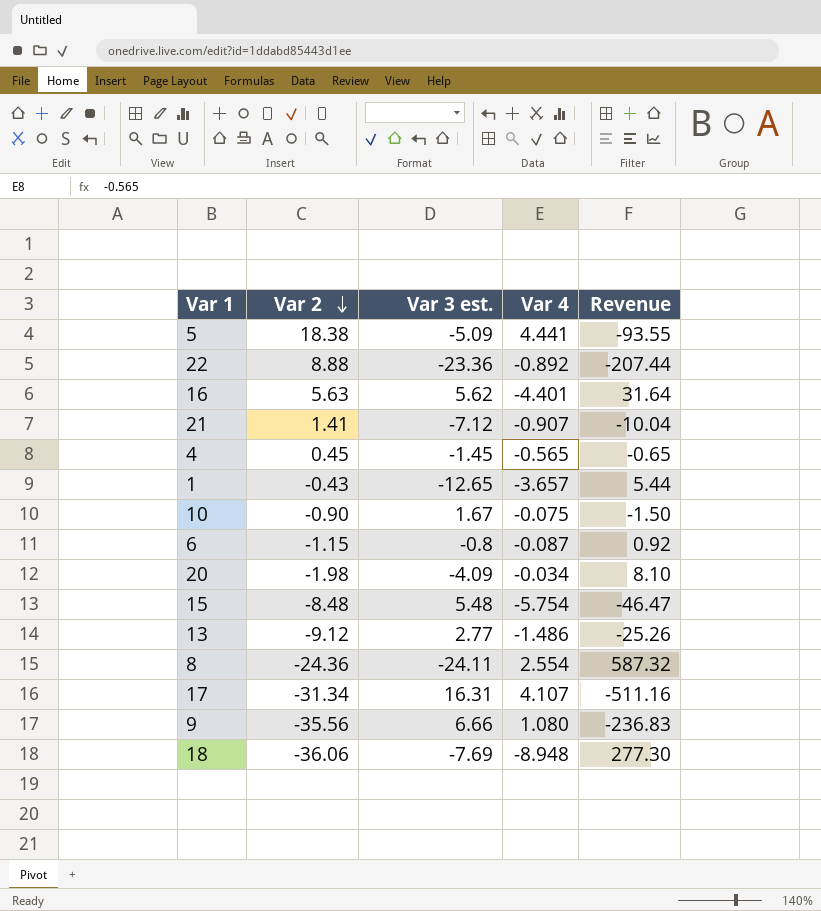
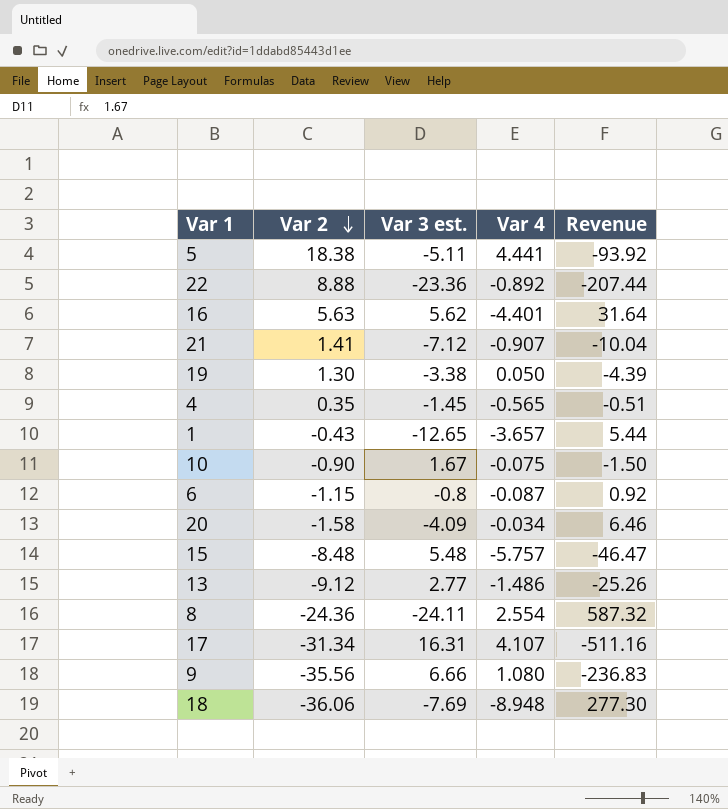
5 | Var 3 est.: -5.09 -> -5.11
5 | Revenue: -93.55 -> -93.92
row 19: none -> 1.30 | -3.38 | 0.050 | -4.39
4 | Var 2: 0.45 -> 0.35
4 | Revenue: -0.65 -> -0.51
20 | Var 2: -1.98 -> -1.58
20 | Revenue: 8.10 -> 6.46
15 | Var 4: -5.754 -> -5.757

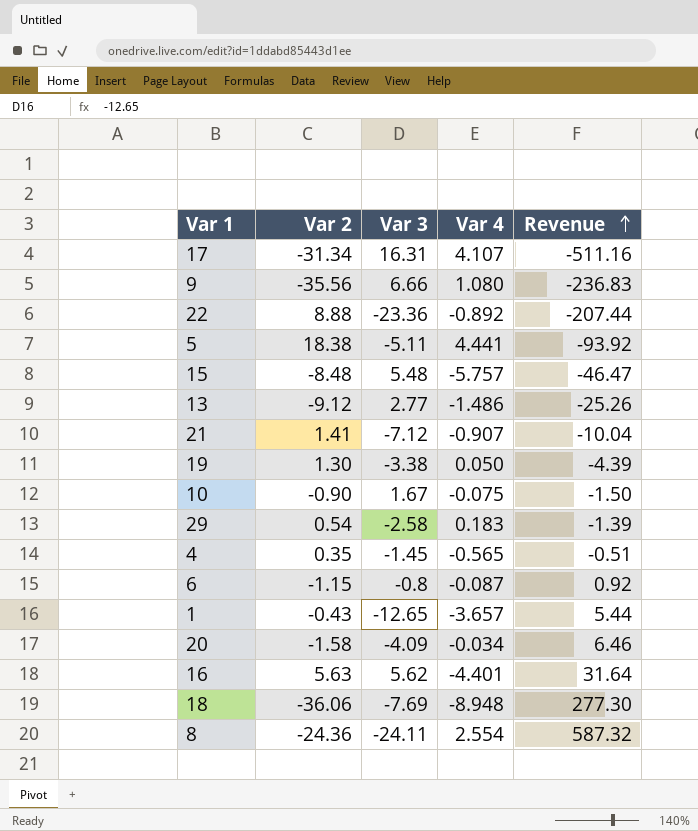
row order: Var 2 descending -> Revenue ascending
column name: Var 3 est. -> Var 3
row 29: none -> 0.54 | -2.58 | 0.183 | -1.39

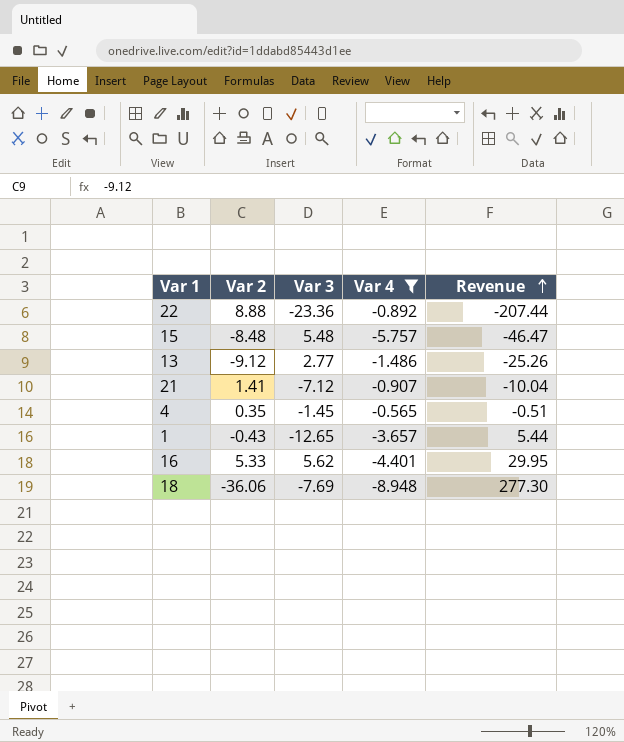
filter: none -> Var 4 <= -0.565
16 | Var 2: 5.63 -> 5.33
16 | Revenue: 31.64 -> 29.95

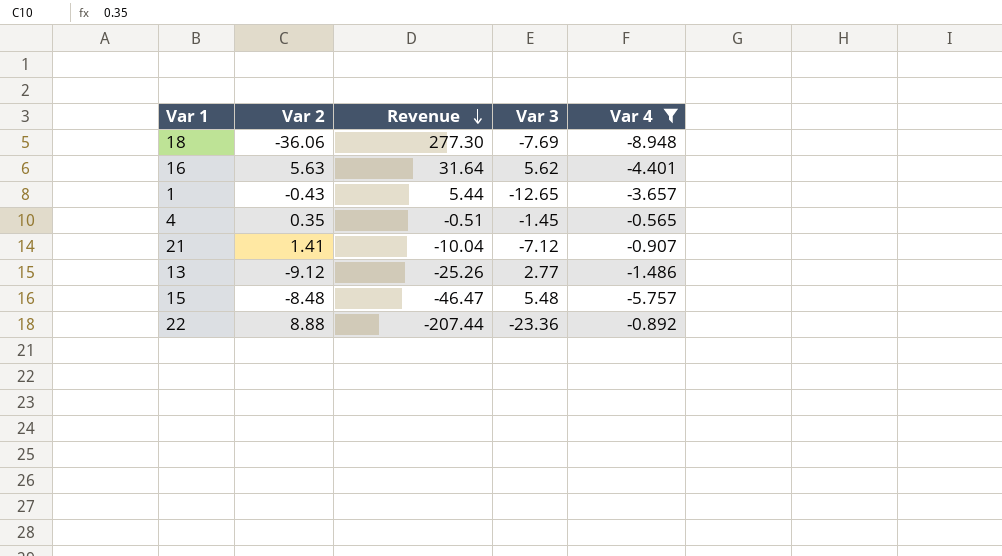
row order: Revenue ascending -> Revenue descending
column Revenue | position: 5 -> 3
16 | Var 2: 5.33 -> 5.63
16 | Revenue: 29.95 -> 31.64

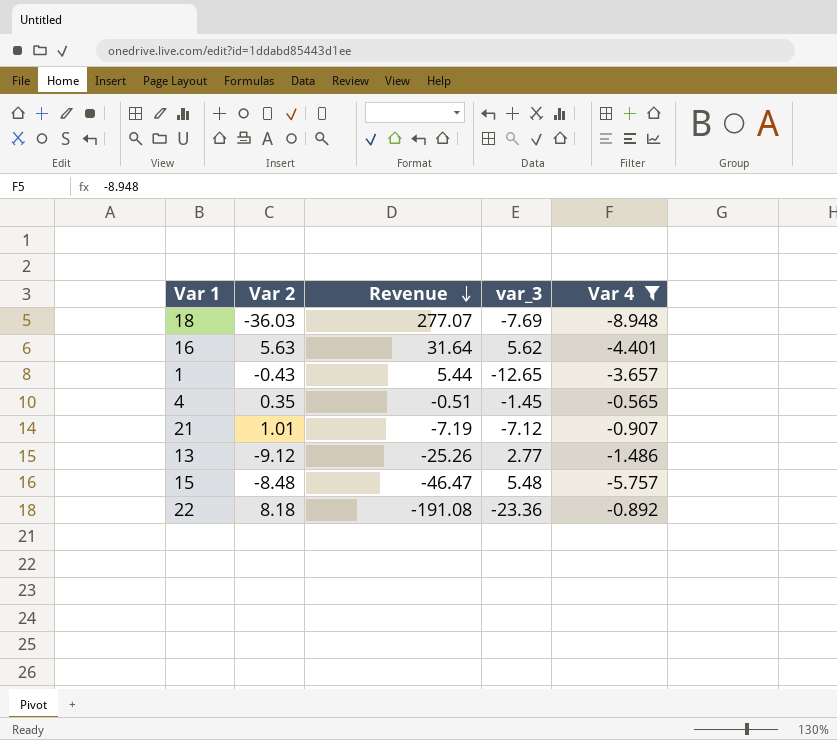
column name: Var 3 -> var_3
18 | Var 2: -36.06 -> -36.03
18 | Revenue: 277.30 -> 277.07
21 | Var 2: 1.41 -> 1.01
21 | Revenue: -10.04 -> -7.19
22 | Var 2: 8.88 -> 8.18
22 | Revenue: -207.44 -> -191.08

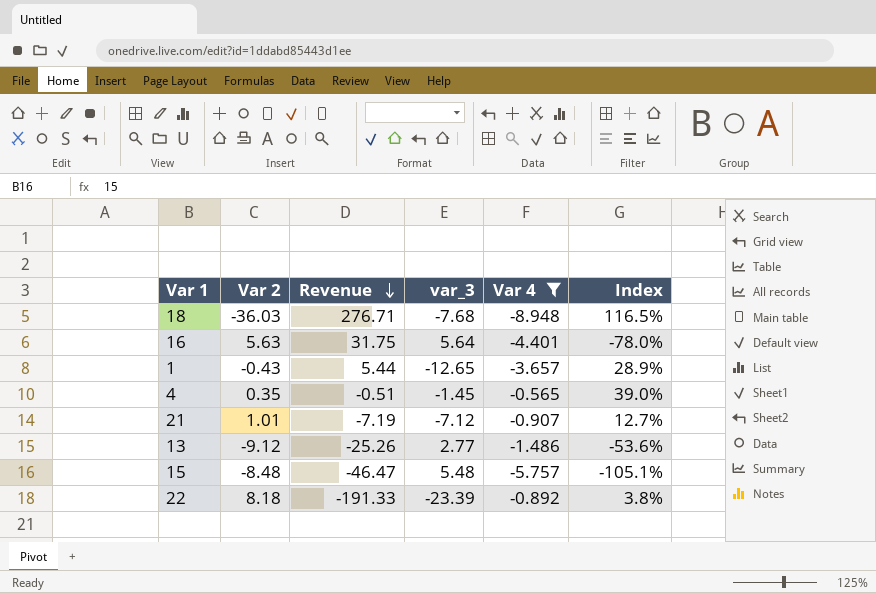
column Index | formula: none -> [Var 4] / [var_3]
18 | Revenue: 277.07 -> 276.71
18 | var_3: -7.69 -> -7.68
16 | Revenue: 31.64 -> 31.75
16 | var_3: 5.62 -> 5.64
22 | Revenue: -191.08 -> -191.33
22 | var_3: -23.36 -> -23.39

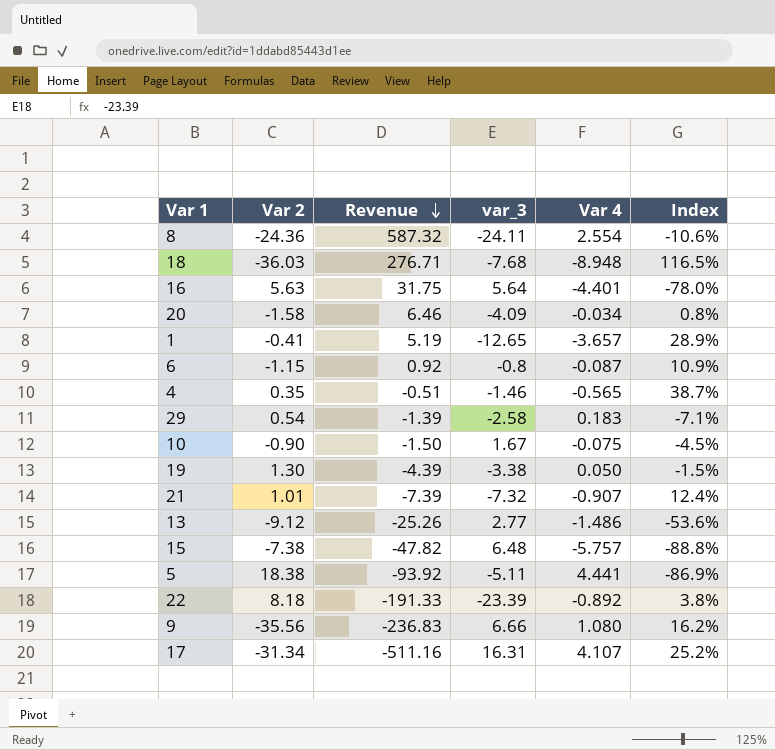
filter: Var 4 <= -0.565 -> none
1 | Var 2: -0.43 -> -0.41
1 | Revenue: 5.44 -> 5.19
4 | var_3: -1.45 -> -1.46
4 | Index: 39.0% -> 38.7%
21 | Revenue: -7.19 -> -7.39
21 | var_3: -7.12 -> -7.32
21 | Index: 12.7% -> 12.4%
15 | Var 2: -8.48 -> -7.38
15 | Revenue: -46.47 -> -47.82
15 | var_3: 5.48 -> 6.48
15 | Index: -105.1% -> -88.8%

